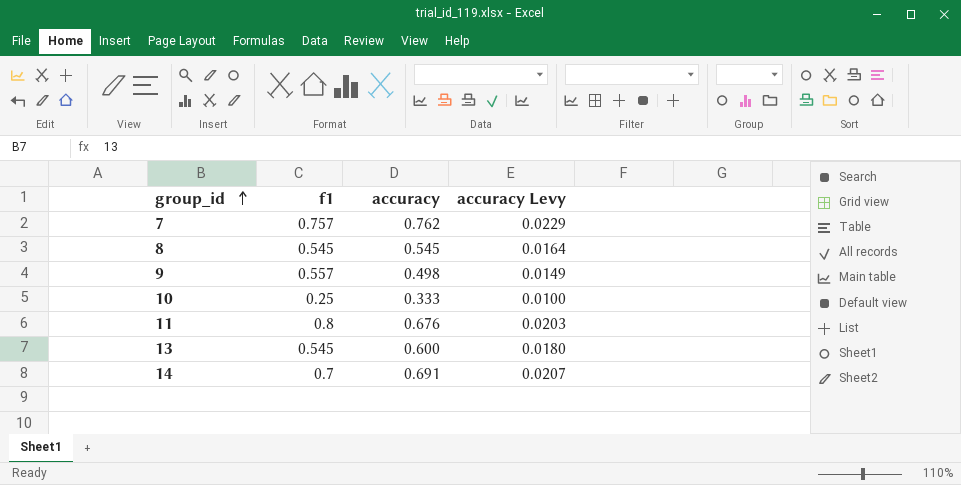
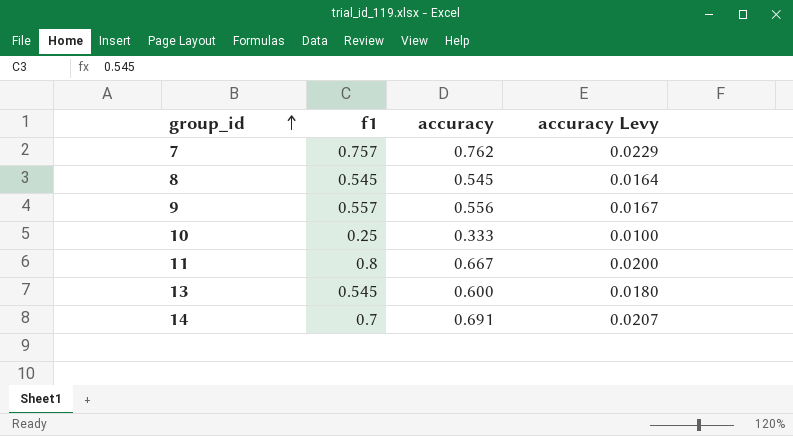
9 | accuracy: 0.498 -> 0.556
9 | accuracy Levy: 0.0149 -> 0.0167
11 | accuracy: 0.676 -> 0.667
11 | accuracy Levy: 0.0203 -> 0.0200

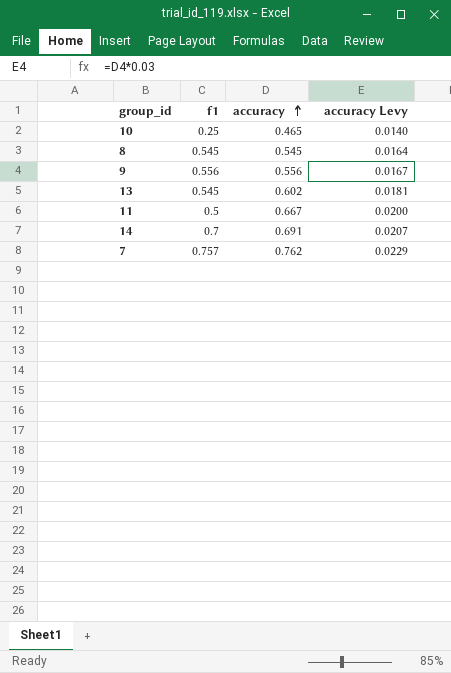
row order: group_id ascending -> accuracy ascending
10 | accuracy: 0.333 -> 0.465
10 | accuracy Levy: 0.0100 -> 0.0140
9 | f1: 0.557 -> 0.556
13 | accuracy: 0.600 -> 0.602
13 | accuracy Levy: 0.0180 -> 0.0181
11 | f1: 0.8 -> 0.5

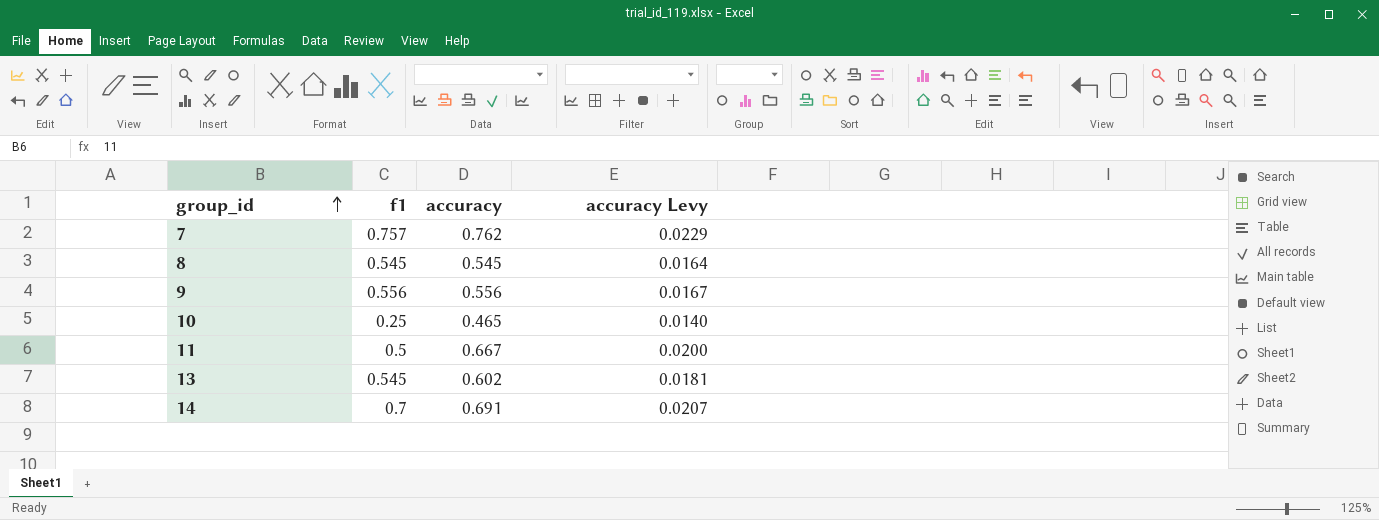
row order: accuracy ascending -> group_id ascending

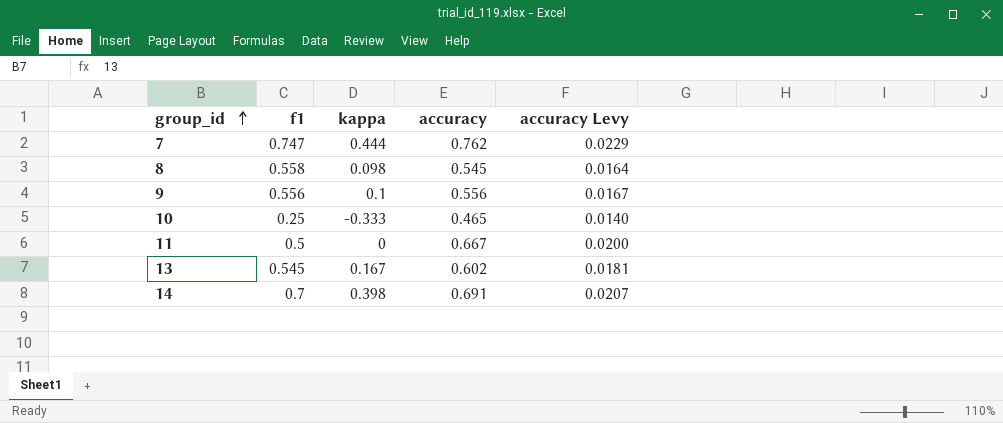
column kappa | position: none -> 3
7 | f1: 0.757 -> 0.747
8 | f1: 0.545 -> 0.558

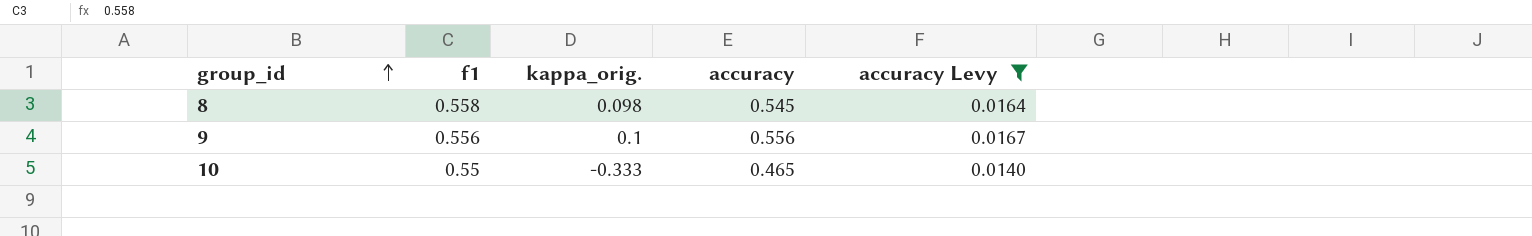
filter: none -> accuracy Levy <= 0.0167
column name: kappa -> kappa_orig.
10 | f1: 0.25 -> 0.55

